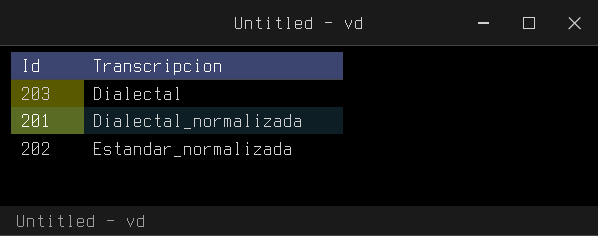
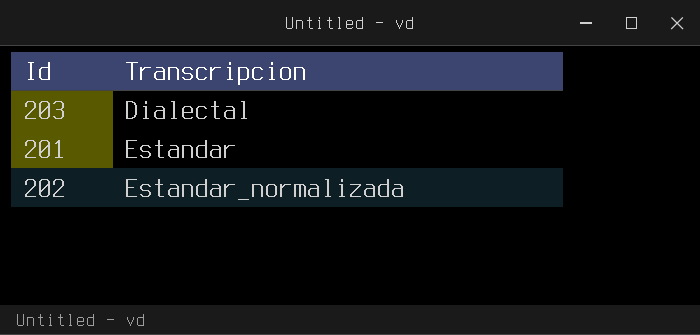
201 | Transcripcion: Dialectal_normalizada -> Estandar

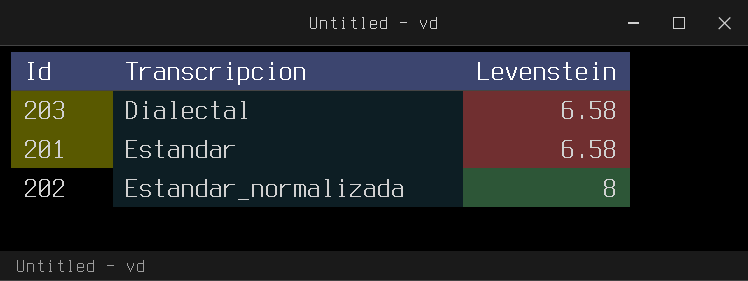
column Levenstein | position: none -> 3

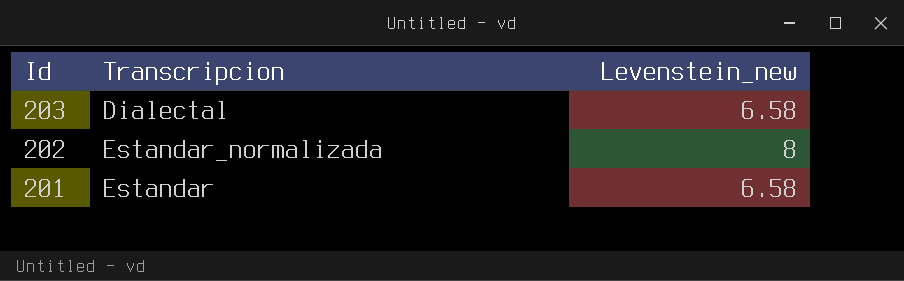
row order: Transcripcion ascending -> Id descending
column name: Levenstein -> Levenstein_new

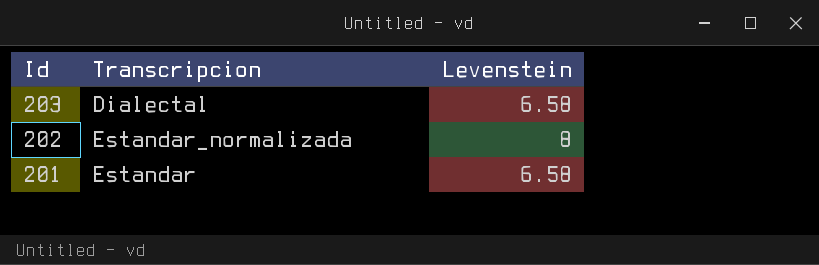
column name: Levenstein_new -> Levenstein

